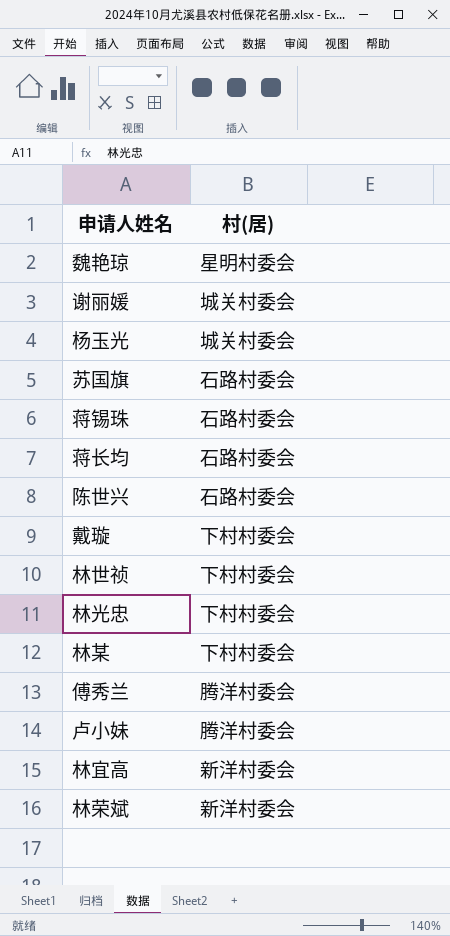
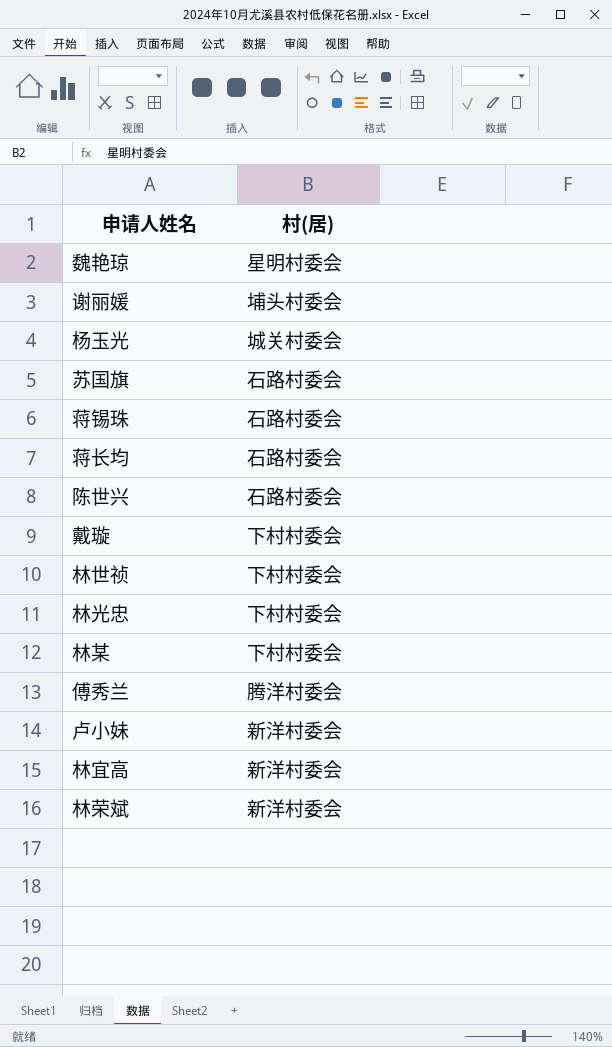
谢丽媛 | 村(居): 城关村委会 -> 埔头村委会
卢小妹 | 村(居): 腾洋村委会 -> 新洋村委会

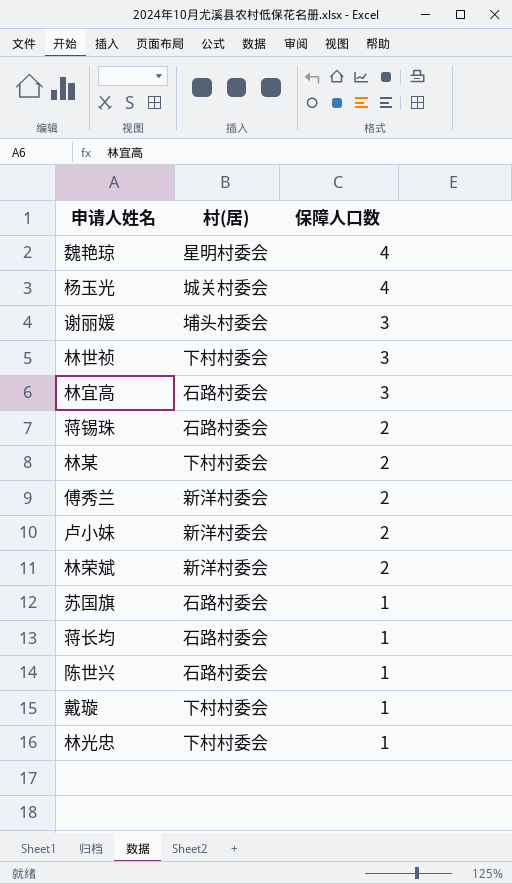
row order: none -> 保障人口数 descending
column 保障人口数 | position: none -> 3
林宜高 | 村(居): 新洋村委会 -> 石路村委会
傅秀兰 | 村(居): 腾洋村委会 -> 新洋村委会

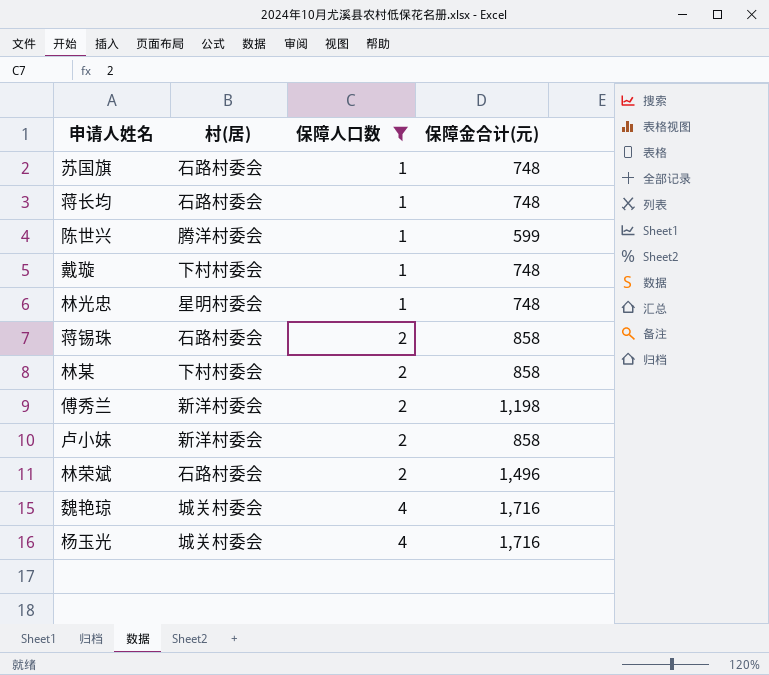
filter: none -> 保障人口数 != 3
row order: 保障人口数 descending -> 保障人口数 ascending
column 保障金合计(元) | position: none -> 4
陈世兴 | 村(居): 石路村委会 -> 腾洋村委会
林光忠 | 村(居): 下村村委会 -> 星明村委会
林荣斌 | 村(居): 新洋村委会 -> 石路村委会
魏艳琼 | 村(居): 星明村委会 -> 城关村委会

